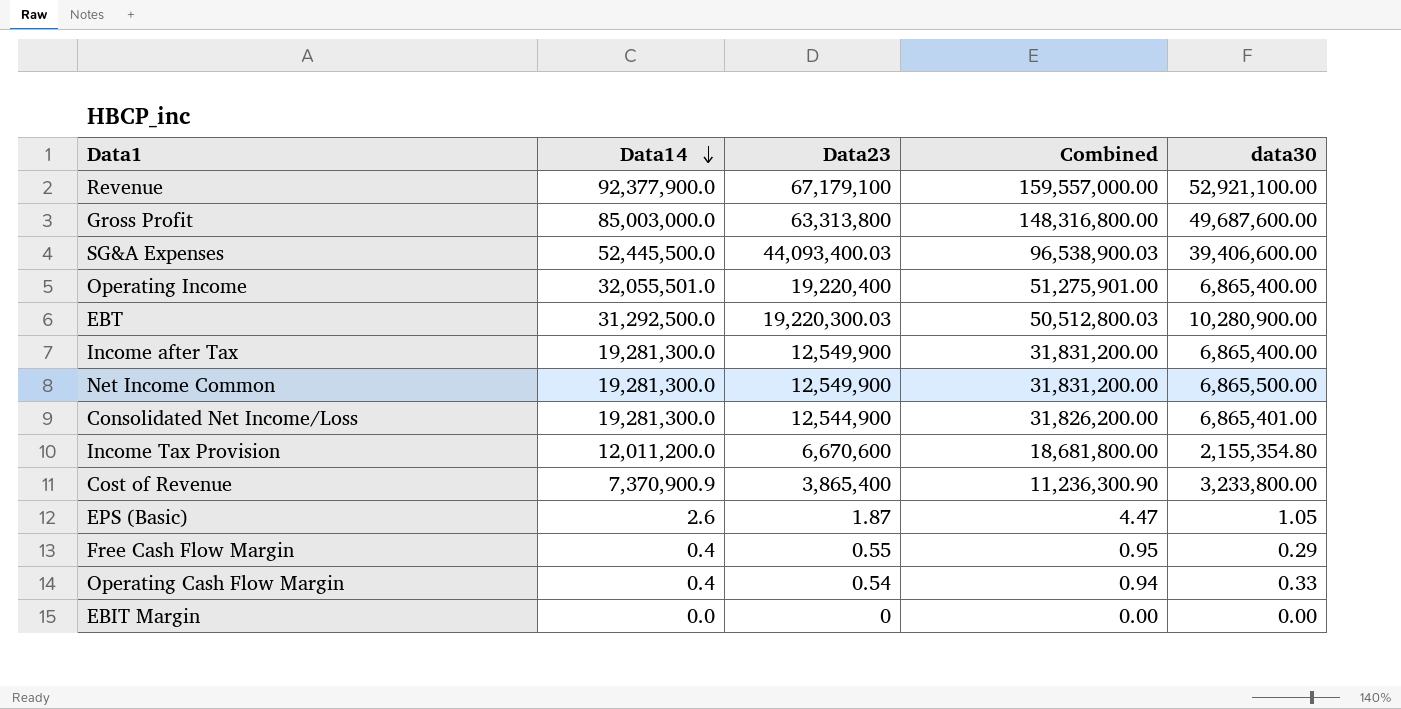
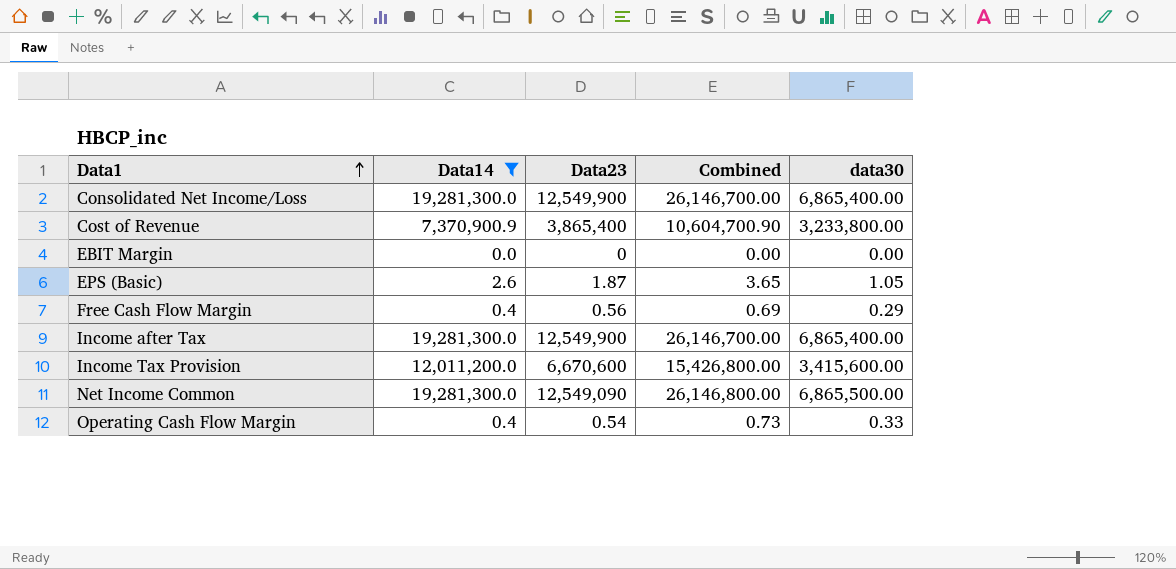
filter: none -> Data14 <= 19,281,300.0
row order: Data14 descending -> Data1 ascending
column Combined | formula: [Data14] + [Data23] -> [Data14] + [data30]
Consolidated Net Income/Loss | Data23: 12,544,900 -> 12,549,900
Consolidated Net Income/Loss | data30: 6,865,401.00 -> 6,865,400.00
Free Cash Flow Margin | Data23: 0.55 -> 0.56
Income Tax Provision | data30: 2,155,354.80 -> 3,415,600.00
Net Income Common | Data23: 12,549,900 -> 12,549,090

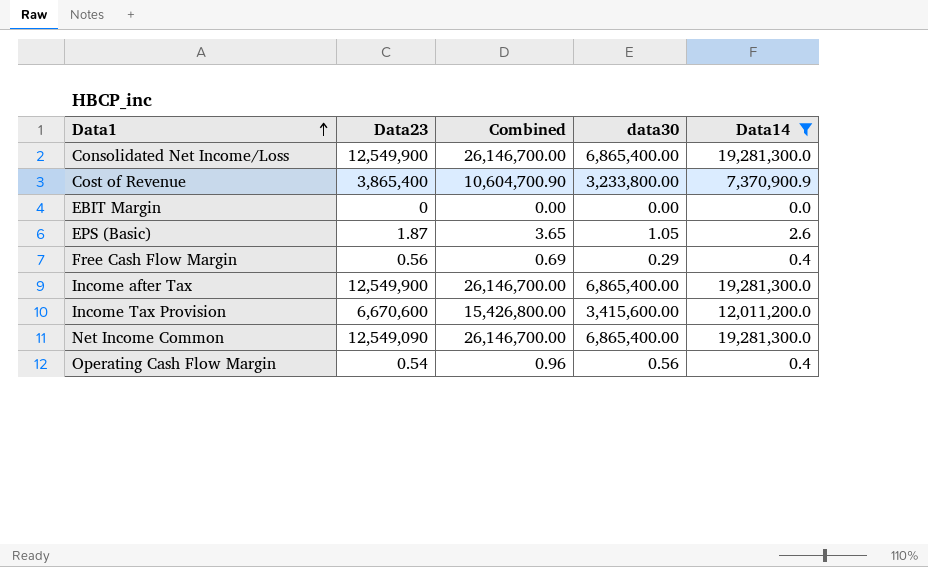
column Data14 | position: 2 -> 5
Net Income Common | Combined: 26,146,800.00 -> 26,146,700.00
Net Income Common | data30: 6,865,500.00 -> 6,865,400.00
Operating Cash Flow Margin | Combined: 0.73 -> 0.96
Operating Cash Flow Margin | data30: 0.33 -> 0.56

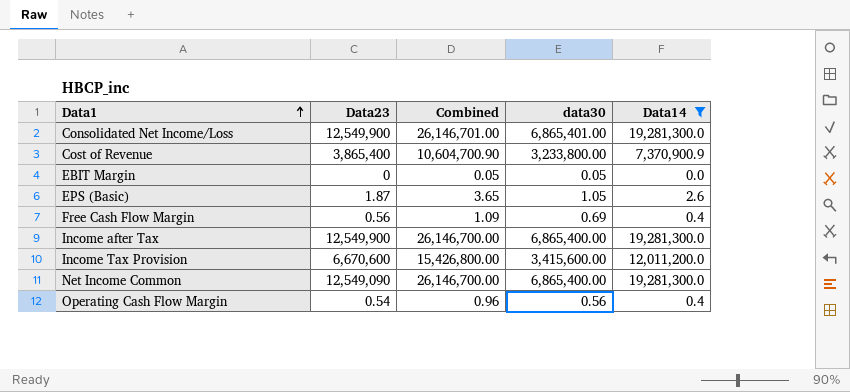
Consolidated Net Income/Loss | Combined: 26,146,700.00 -> 26,146,701.00
Consolidated Net Income/Loss | data30: 6,865,400.00 -> 6,865,401.00
EBIT Margin | Combined: 0.00 -> 0.05
EBIT Margin | data30: 0.00 -> 0.05
Free Cash Flow Margin | Combined: 0.69 -> 1.09
Free Cash Flow Margin | data30: 0.29 -> 0.69

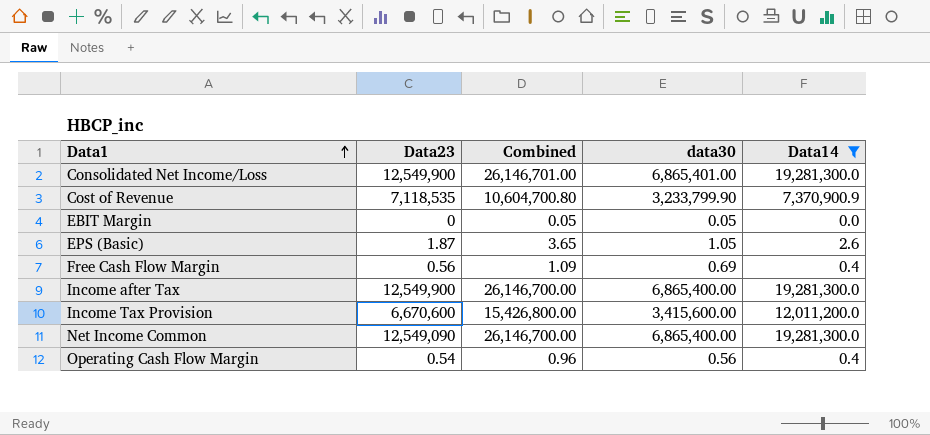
Cost of Revenue | Data23: 3,865,400 -> 7,118,535
Cost of Revenue | Combined: 10,604,700.90 -> 10,604,700.80
Cost of Revenue | data30: 3,233,800.00 -> 3,233,799.90

